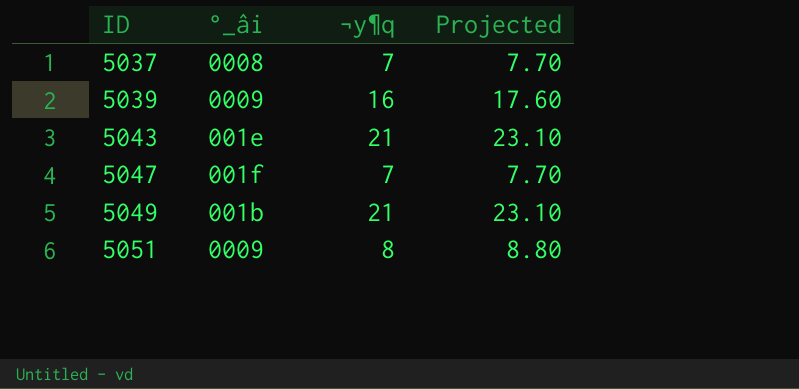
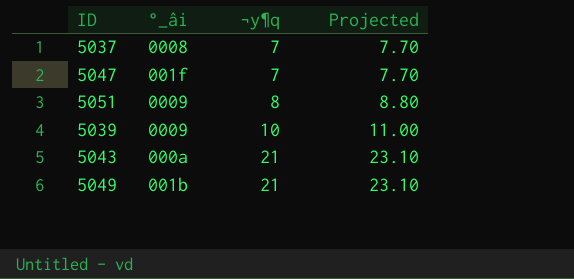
row order: ID ascending -> ¬y¶q ascending
5039 | ¬y¶q: 16 -> 10
5039 | Projected: 17.60 -> 11.00
5043 | °_âi: 001e -> 000a

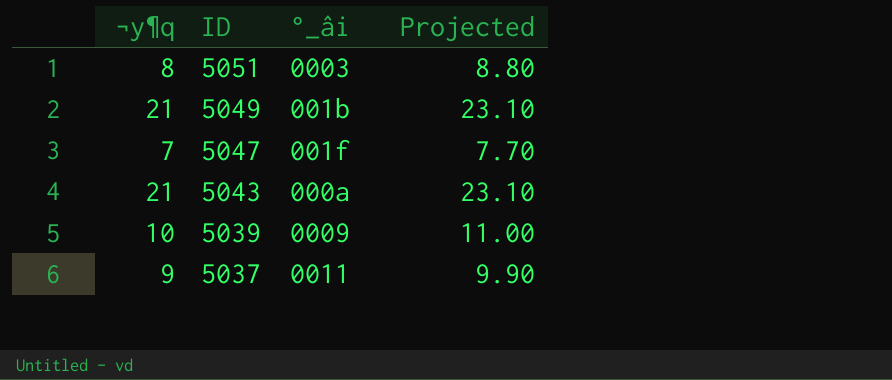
row order: ¬y¶q ascending -> ID descending
column ¬y¶q | position: 3 -> 1
5051 | °_âi: 0009 -> 0003
5037 | ¬y¶q: 7 -> 9
5037 | °_âi: 0008 -> 0011
5037 | Projected: 7.70 -> 9.90

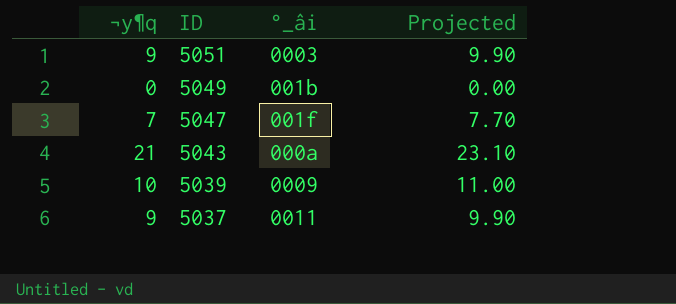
5051 | ¬y¶q: 8 -> 9
5051 | Projected: 8.80 -> 9.90
5049 | ¬y¶q: 21 -> 0
5049 | Projected: 23.10 -> 0.00

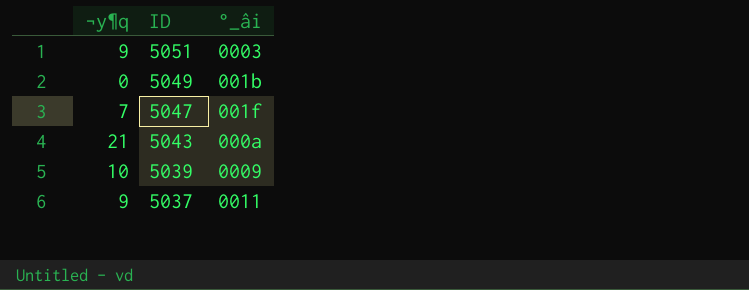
column Projected | formula: [¬y¶q] * 1.1 -> none

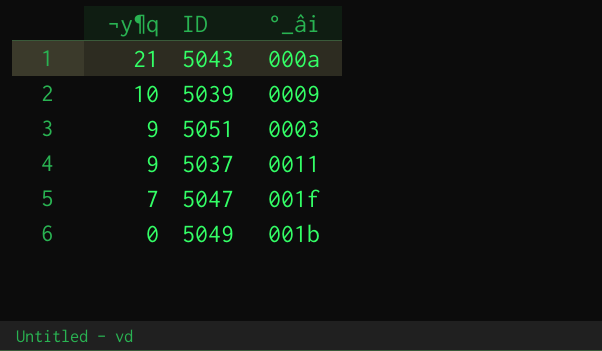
row order: ID descending -> ¬y¶q descending

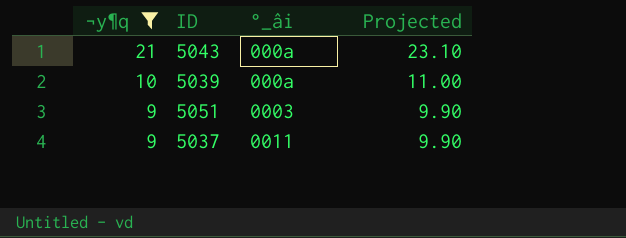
filter: none -> ¬y¶q >= 9
column Projected | formula: none -> [¬y¶q] * 1.1
5039 | °_âi: 0009 -> 000a

